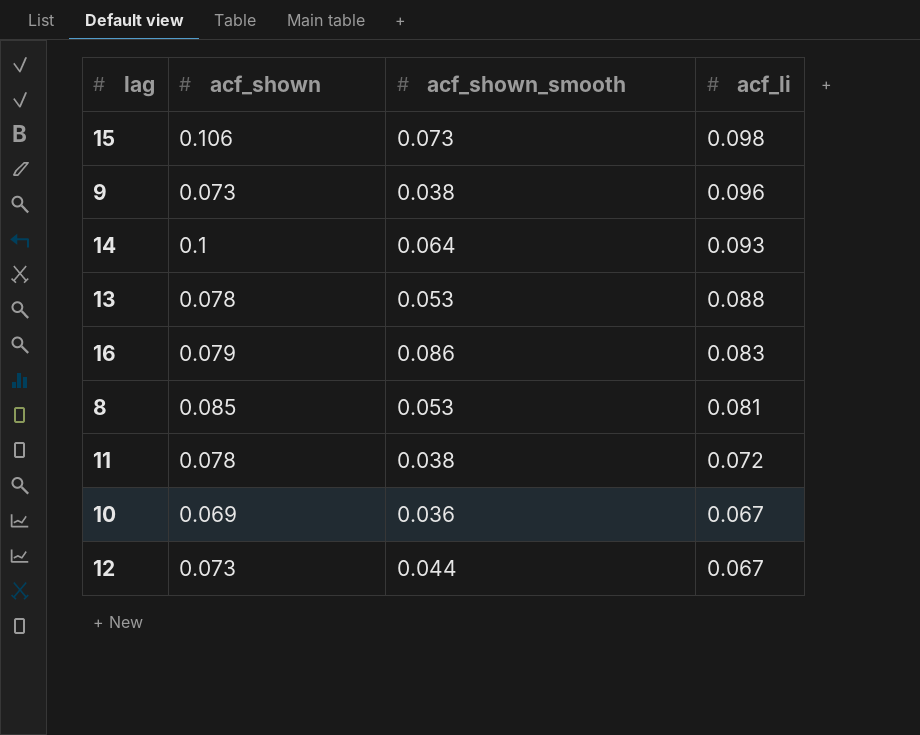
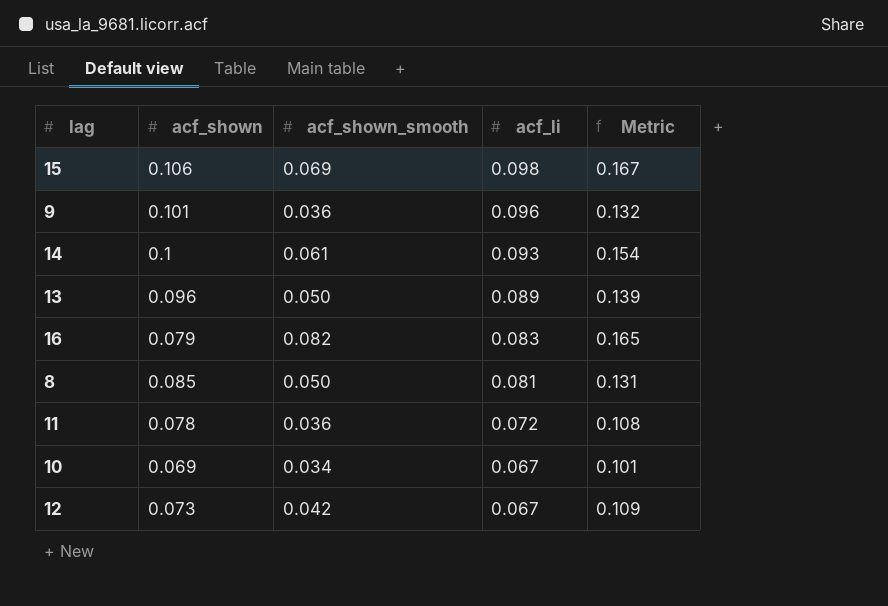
column Metric | formula: none -> [acf_shown_smooth] + [acf_li]
15 | acf_shown_smooth: 0.073 -> 0.069
9 | acf_shown: 0.073 -> 0.101
9 | acf_shown_smooth: 0.038 -> 0.036
14 | acf_shown_smooth: 0.064 -> 0.061
13 | acf_shown: 0.078 -> 0.096
13 | acf_shown_smooth: 0.053 -> 0.050
13 | acf_li: 0.088 -> 0.089
16 | acf_shown_smooth: 0.086 -> 0.082
8 | acf_shown_smooth: 0.053 -> 0.050
11 | acf_shown_smooth: 0.038 -> 0.036
10 | acf_shown_smooth: 0.036 -> 0.034
12 | acf_shown_smooth: 0.044 -> 0.042

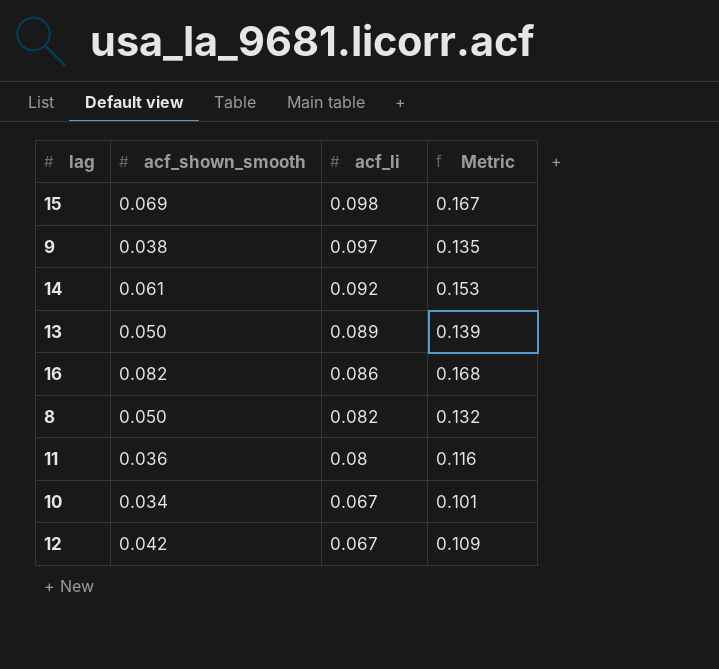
column acf_shown | position: 2 -> none
9 | acf_shown_smooth: 0.036 -> 0.038
9 | acf_li: 0.096 -> 0.097
9 | Metric: 0.132 -> 0.135
14 | acf_li: 0.093 -> 0.092
14 | Metric: 0.154 -> 0.153
16 | acf_li: 0.083 -> 0.086
16 | Metric: 0.165 -> 0.168
8 | acf_li: 0.081 -> 0.082
8 | Metric: 0.131 -> 0.132
11 | acf_li: 0.072 -> 0.08
11 | Metric: 0.108 -> 0.116

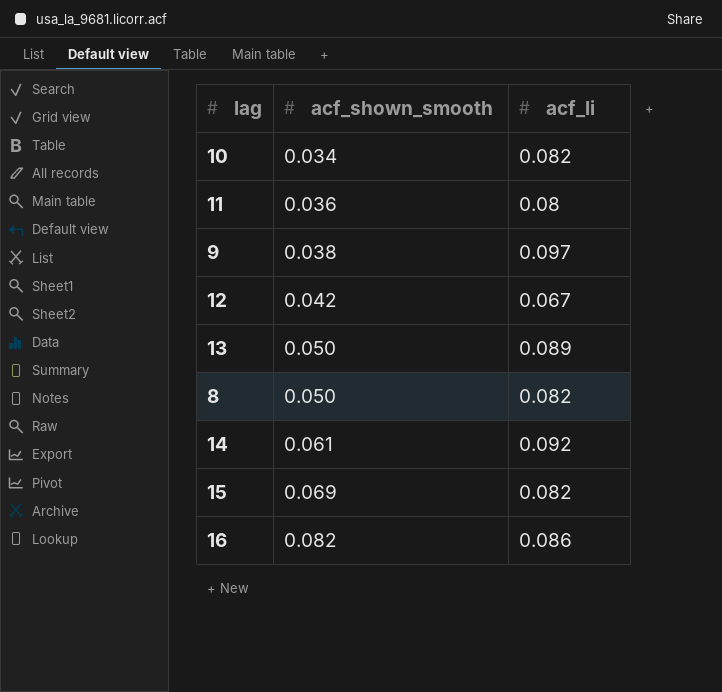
row order: acf_li descending -> acf_shown_smooth ascending
column Metric | formula: [acf_shown_smooth] + [acf_li] -> none
10 | acf_li: 0.067 -> 0.082
15 | acf_li: 0.098 -> 0.082

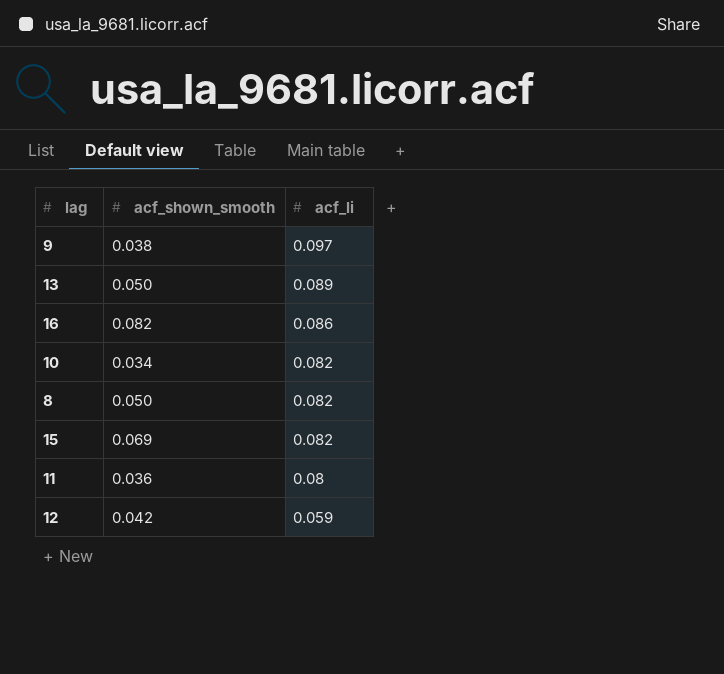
row order: acf_shown_smooth ascending -> acf_li descending
row 14: 0.061 | 0.092 -> none
12 | acf_li: 0.067 -> 0.059

